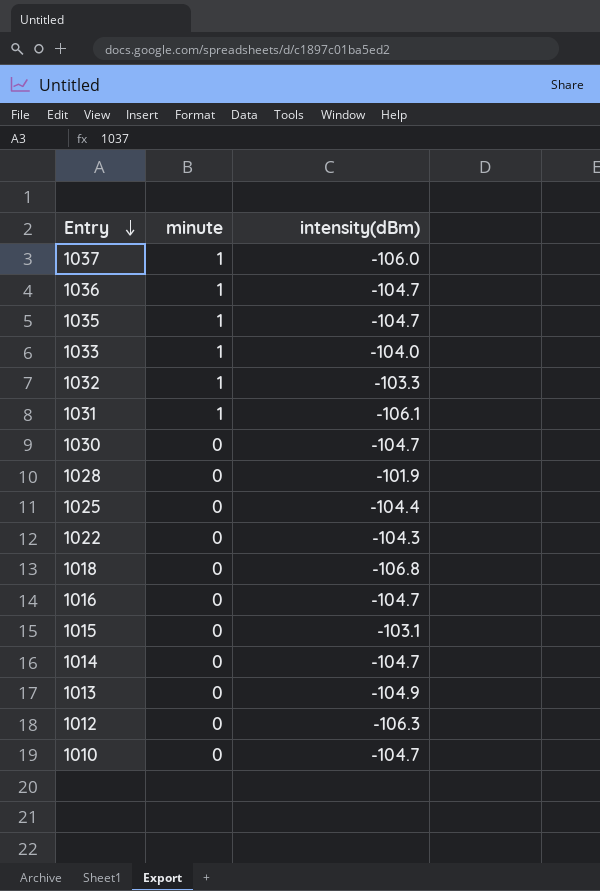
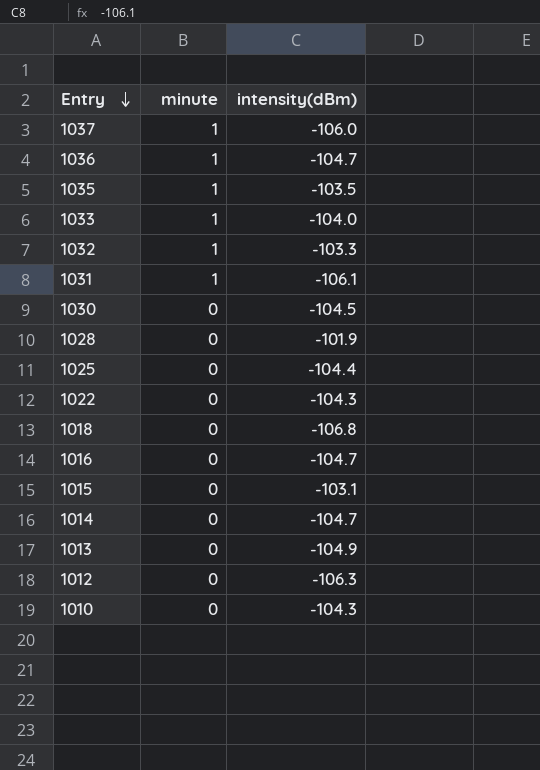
1035 | intensity(dBm): -104.7 -> -103.5
1030 | intensity(dBm): -104.7 -> -104.5
1010 | intensity(dBm): -104.7 -> -104.3

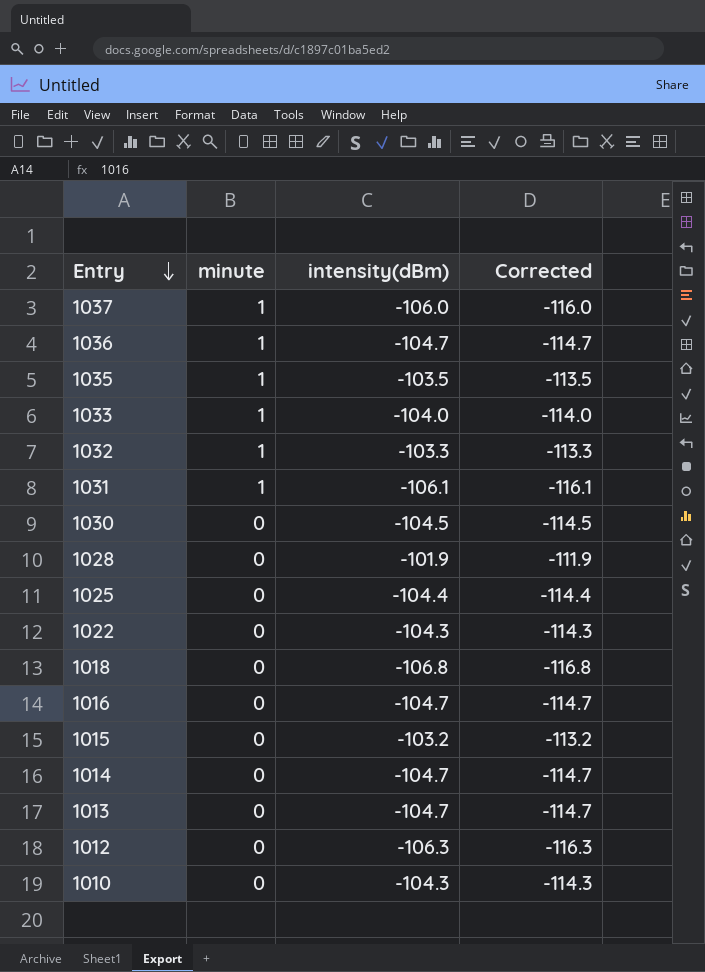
column Corrected | formula: none -> [intensity(dBm)] - 10
1015 | intensity(dBm): -103.1 -> -103.2
1013 | intensity(dBm): -104.9 -> -104.7

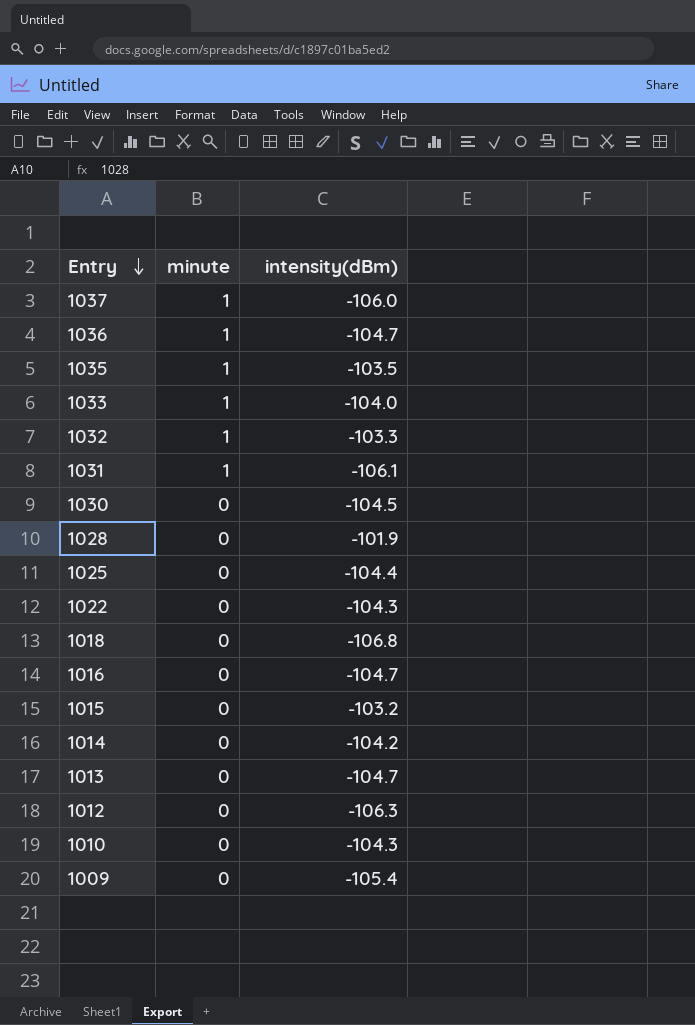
column Corrected | formula: [intensity(dBm)] - 10 -> none
1014 | intensity(dBm): -104.7 -> -104.2
row 1009: none -> 0 | -105.4

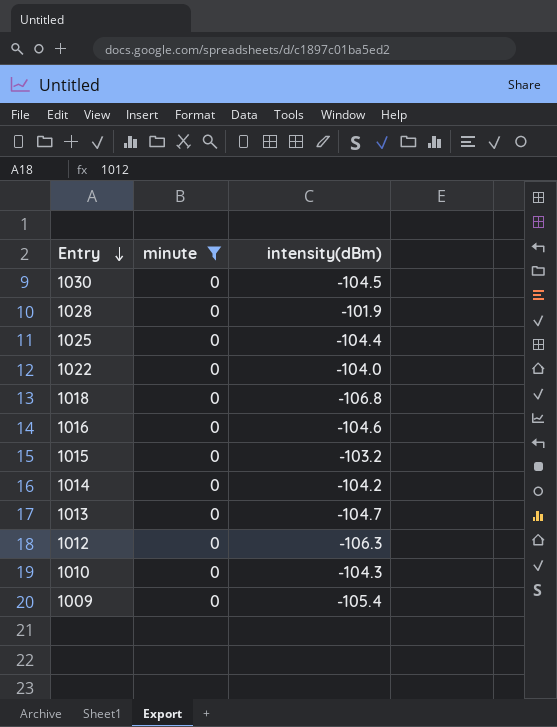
filter: none -> minute = 0
1022 | intensity(dBm): -104.3 -> -104.0
1016 | intensity(dBm): -104.7 -> -104.6

